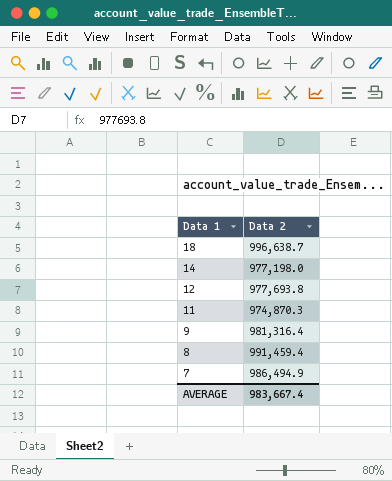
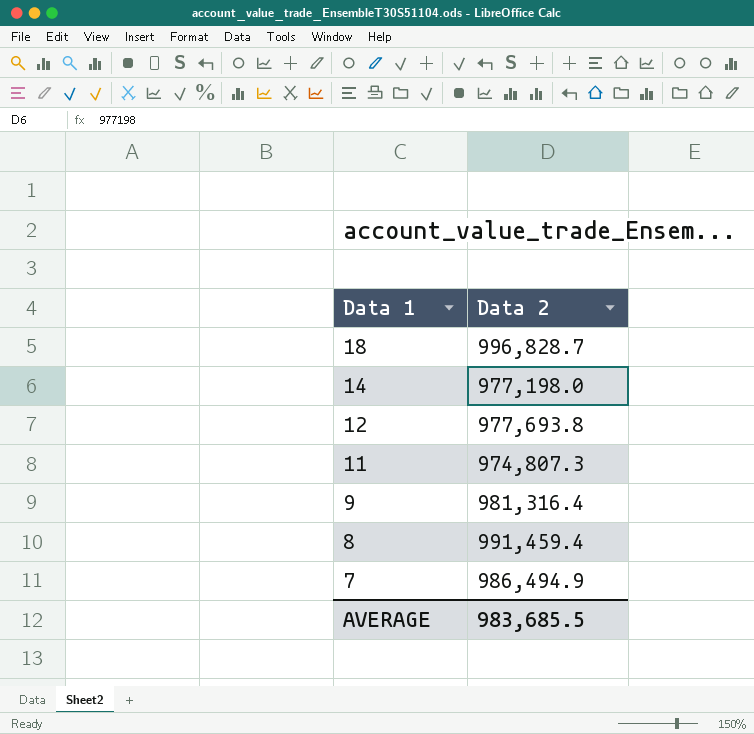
18 | Data 2: 996,638.7 -> 996,828.7
11 | Data 2: 974,870.3 -> 974,807.3
AVERAGE | Data 2: 983,667.4 -> 983,685.5

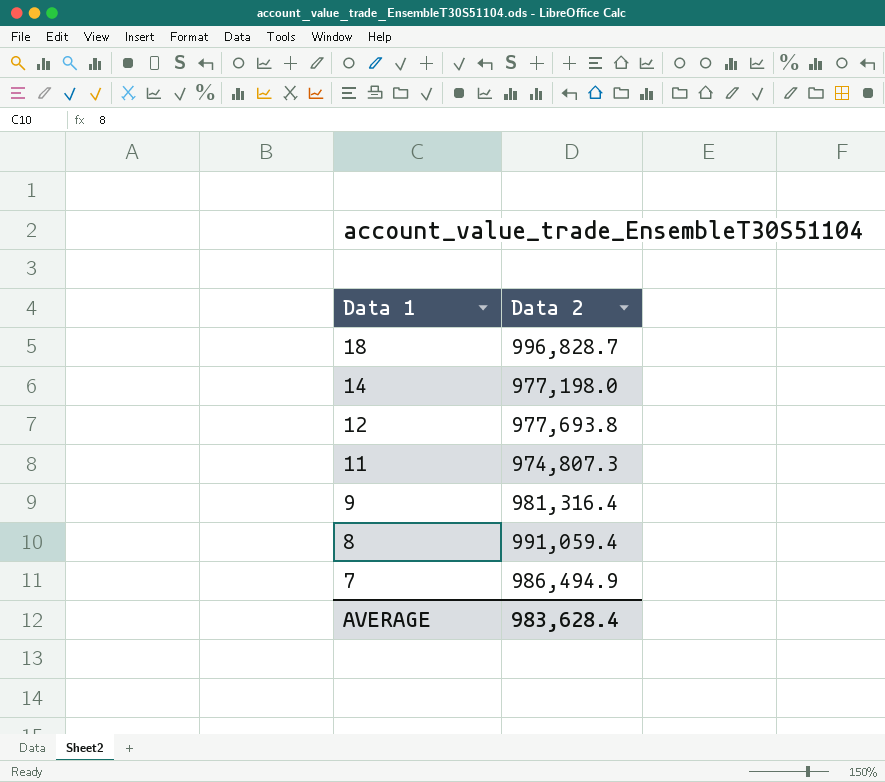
8 | Data 2: 991,459.4 -> 991,059.4
AVERAGE | Data 2: 983,685.5 -> 983,628.4

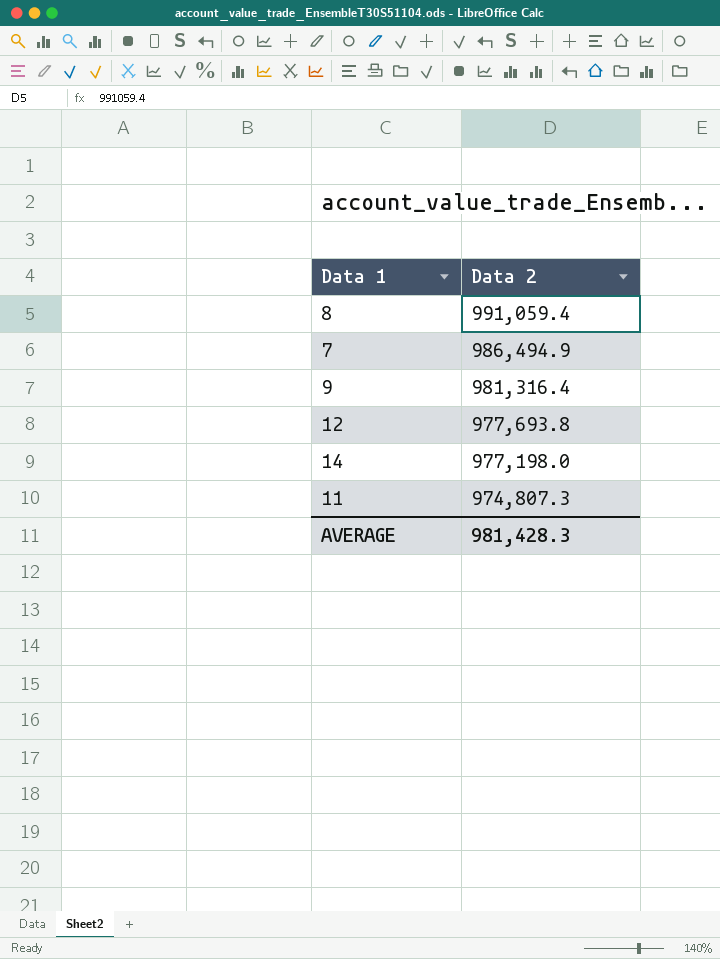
row order: Data 1 descending -> Data 2 descending
row 18: 996,828.7 -> none
AVERAGE | Data 2: 983,628.4 -> 981,428.3

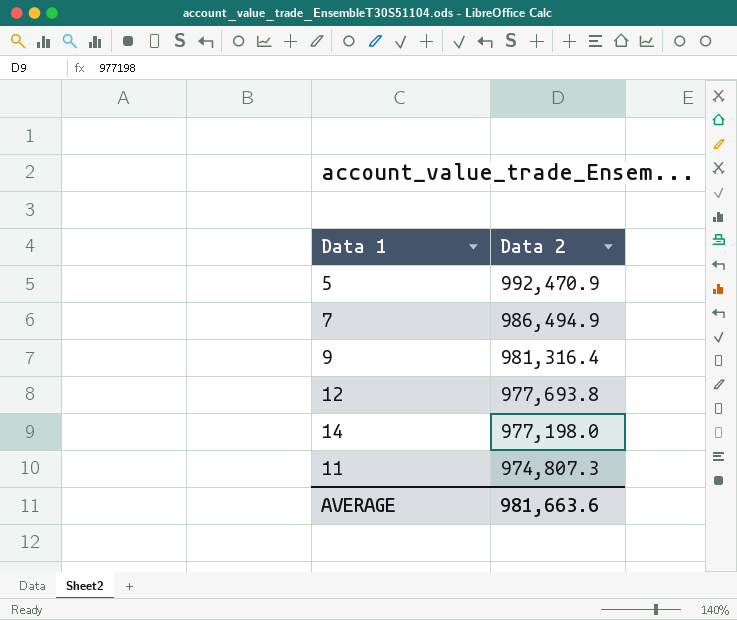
row 8: 991,059.4 -> none
row 5: none -> 992,470.9
AVERAGE | Data 2: 981,428.3 -> 981,663.6

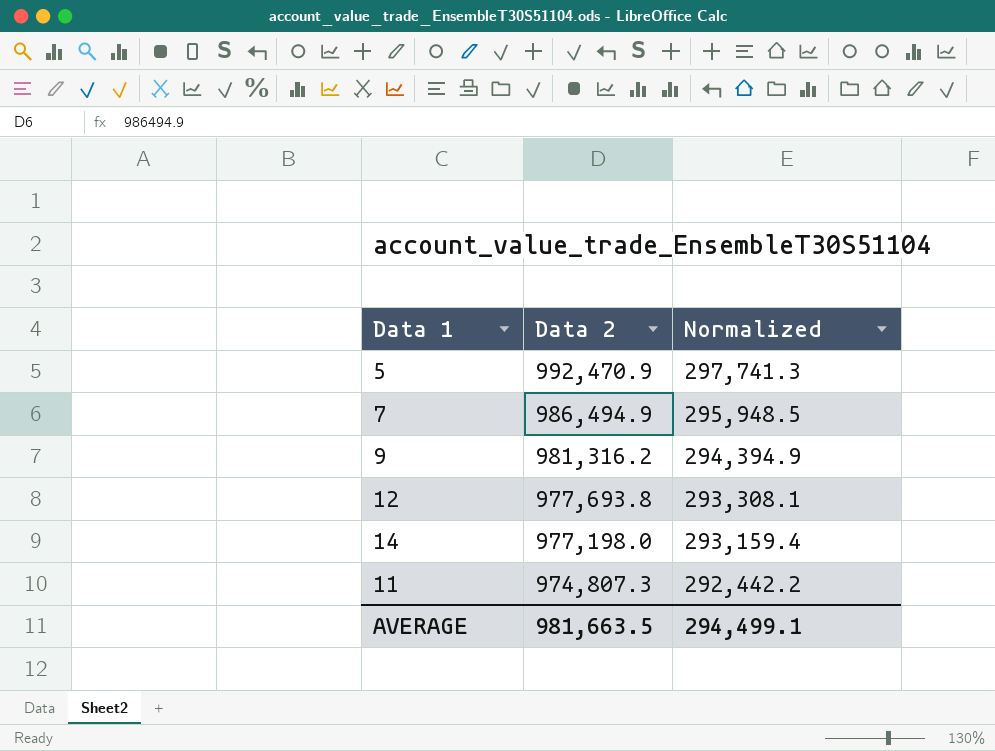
column Normalized | formula: none -> [Data 2] * 0.3
9 | Data 2: 981,316.4 -> 981,316.2
AVERAGE | Data 2: 981,663.6 -> 981,663.5

